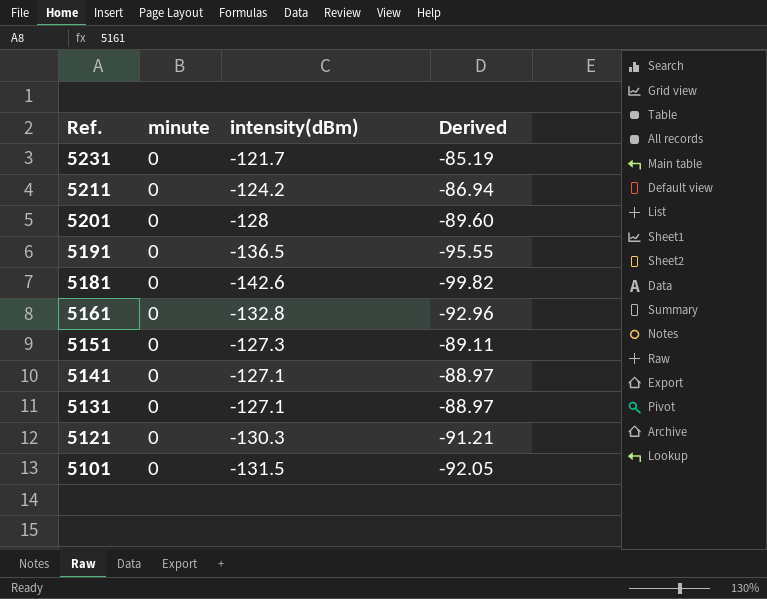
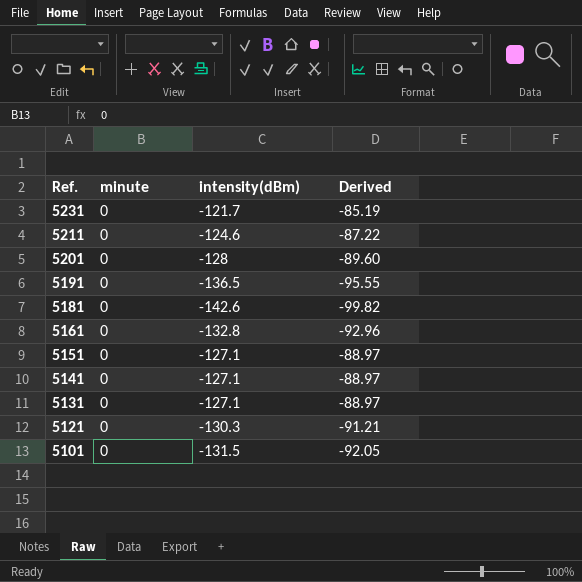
5211 | intensity(dBm): -124.2 -> -124.6
5211 | Derived: -86.94 -> -87.22
5151 | intensity(dBm): -127.3 -> -127.1
5151 | Derived: -89.11 -> -88.97

